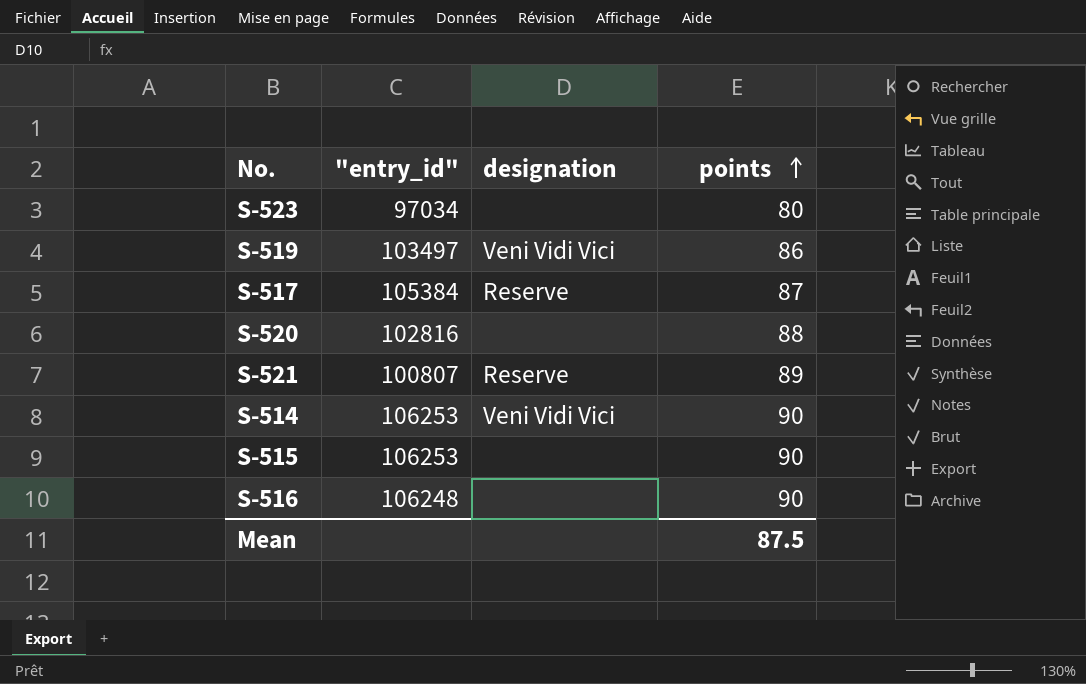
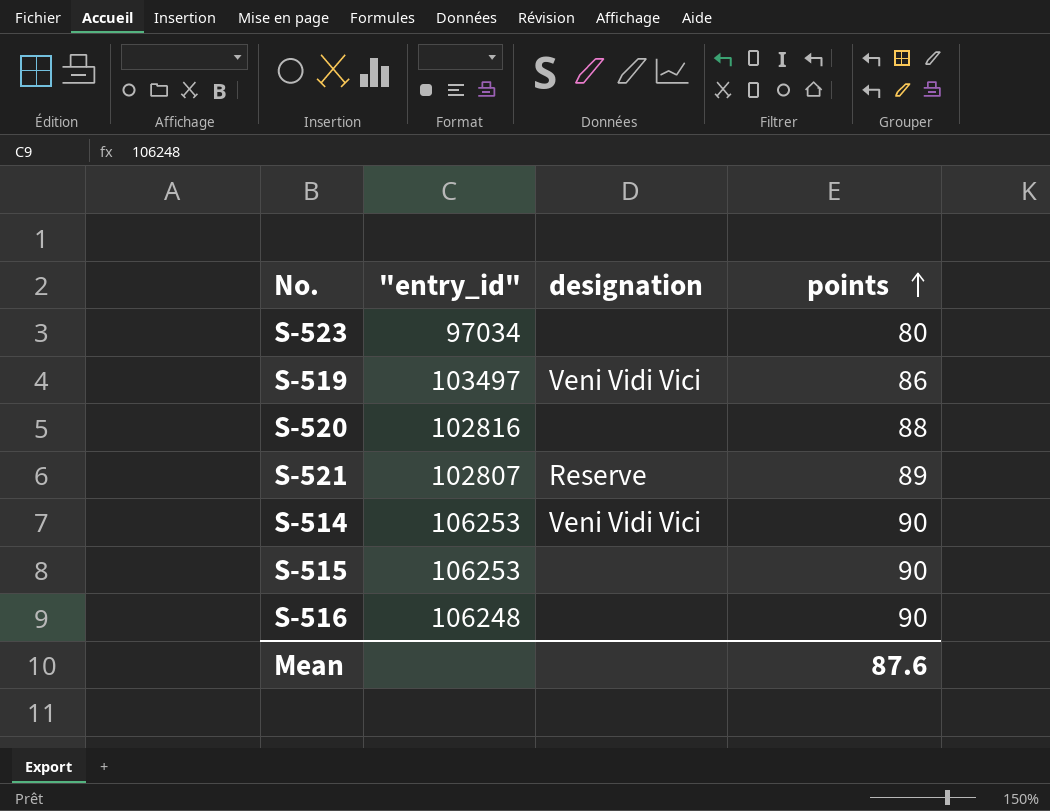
row S-517: 105384 | Reserve | 87 -> none
S-521 | "entry_id": 100807 -> 102807
Mean | points: 87.5 -> 87.6

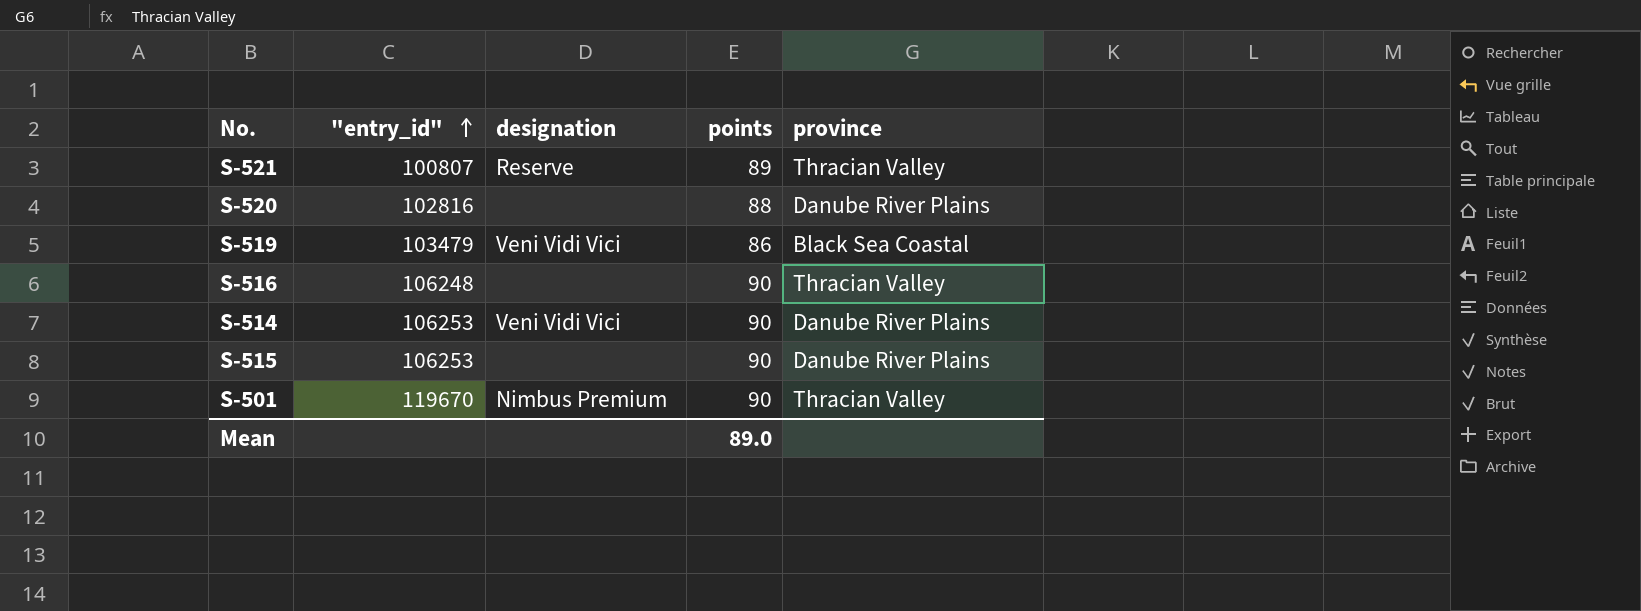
row order: points ascending -> "entry_id" ascending
column province | position: none -> 5
row S-523: 97034 | none | 80 -> none
S-521 | "entry_id": 102807 -> 100807
S-519 | "entry_id": 103497 -> 103479
row S-501: none -> 119670 | Nimbus Premium | 90 | Thracian Valley
Mean | points: 87.6 -> 89.0

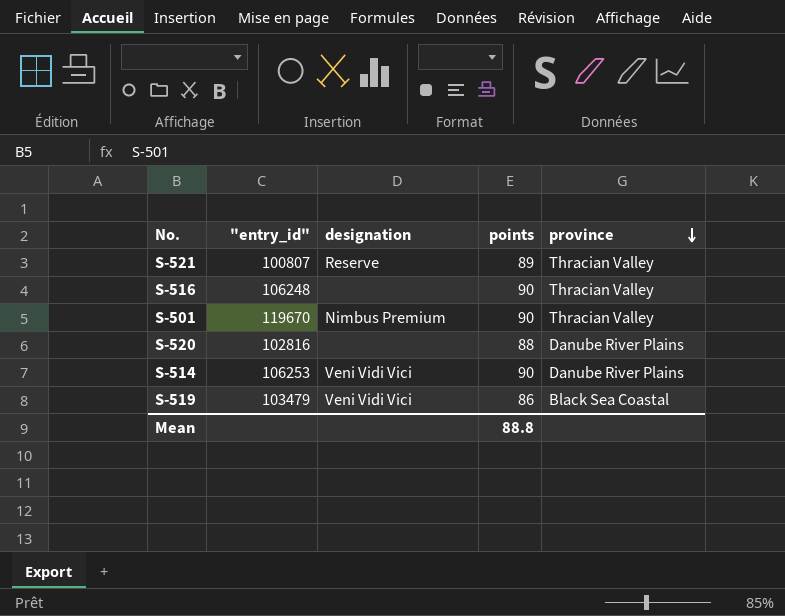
row order: "entry_id" ascending -> province descending
row S-515: 106253 | none | 90 | Danube River Plains -> none
Mean | points: 89.0 -> 88.8

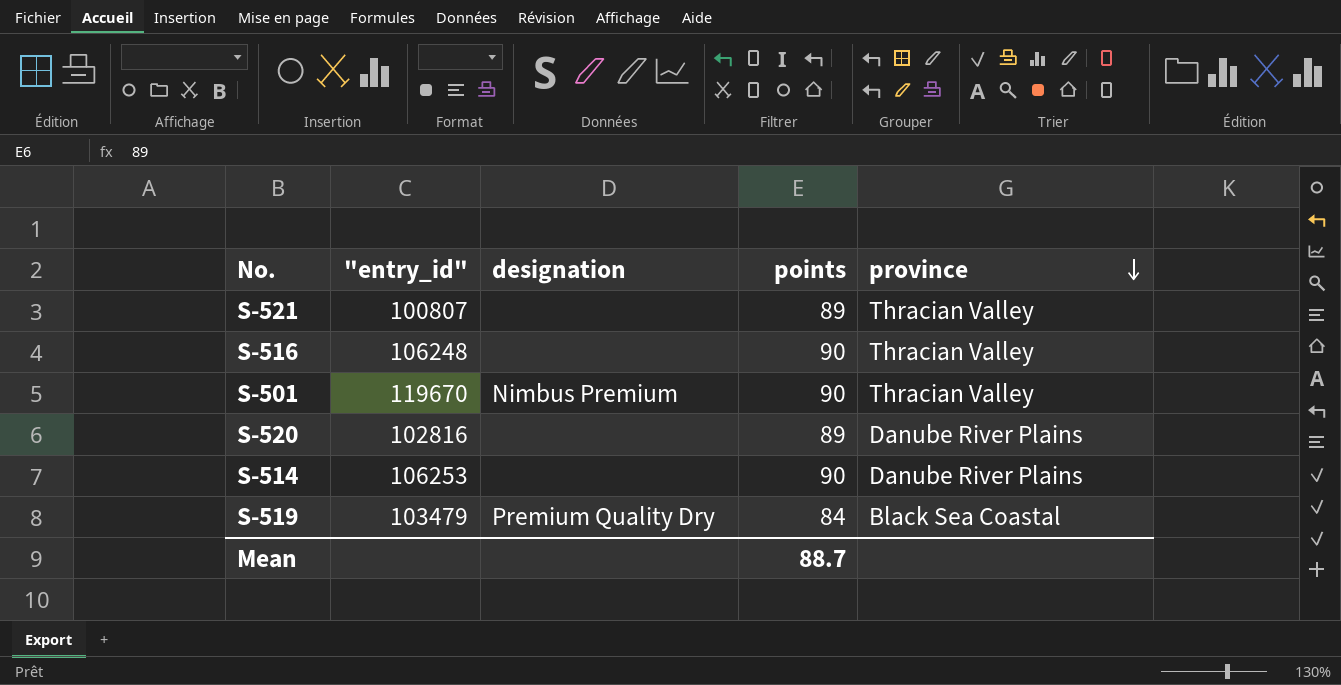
S-521 | designation: Reserve -> none
S-520 | points: 88 -> 89
S-514 | designation: Veni Vidi Vici -> none
S-519 | designation: Veni Vidi Vici -> Premium Quality Dry
S-519 | points: 86 -> 84
Mean | points: 88.8 -> 88.7

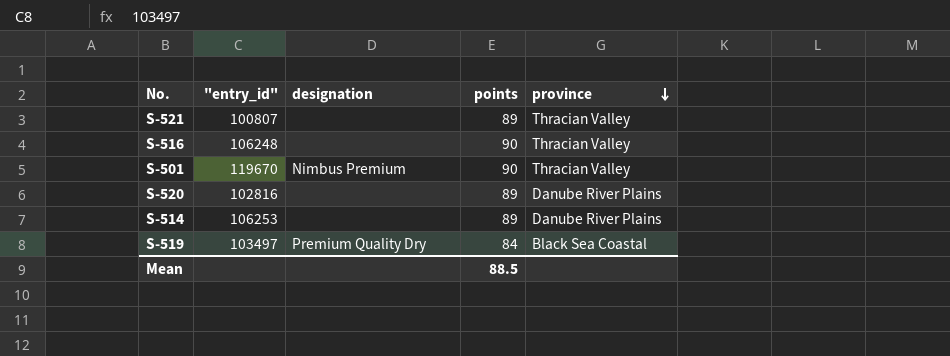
S-514 | points: 90 -> 89
S-519 | "entry_id": 103479 -> 103497
Mean | points: 88.7 -> 88.5

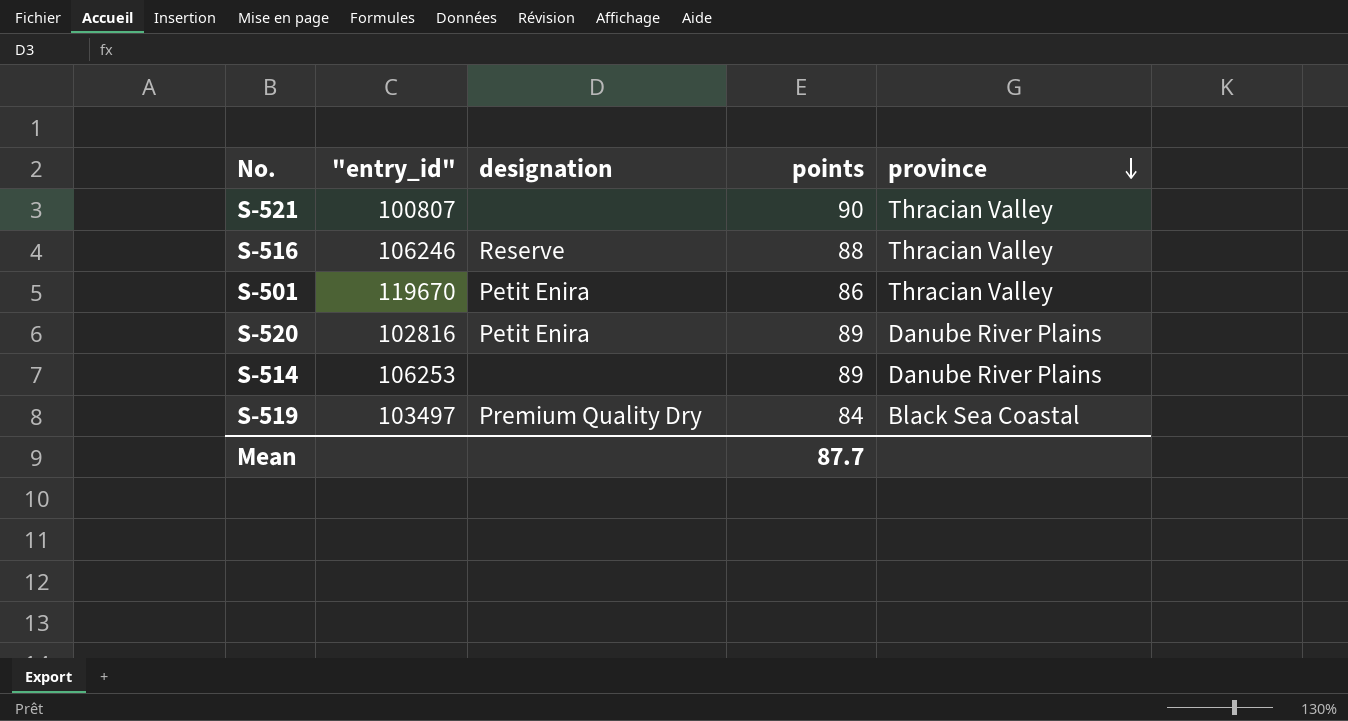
S-521 | points: 89 -> 90
S-516 | "entry_id": 106248 -> 106246
S-516 | designation: none -> Reserve
S-516 | points: 90 -> 88
S-501 | designation: Nimbus Premium -> Petit Enira
S-501 | points: 90 -> 86
S-520 | designation: none -> Petit Enira
Mean | points: 88.5 -> 87.7

